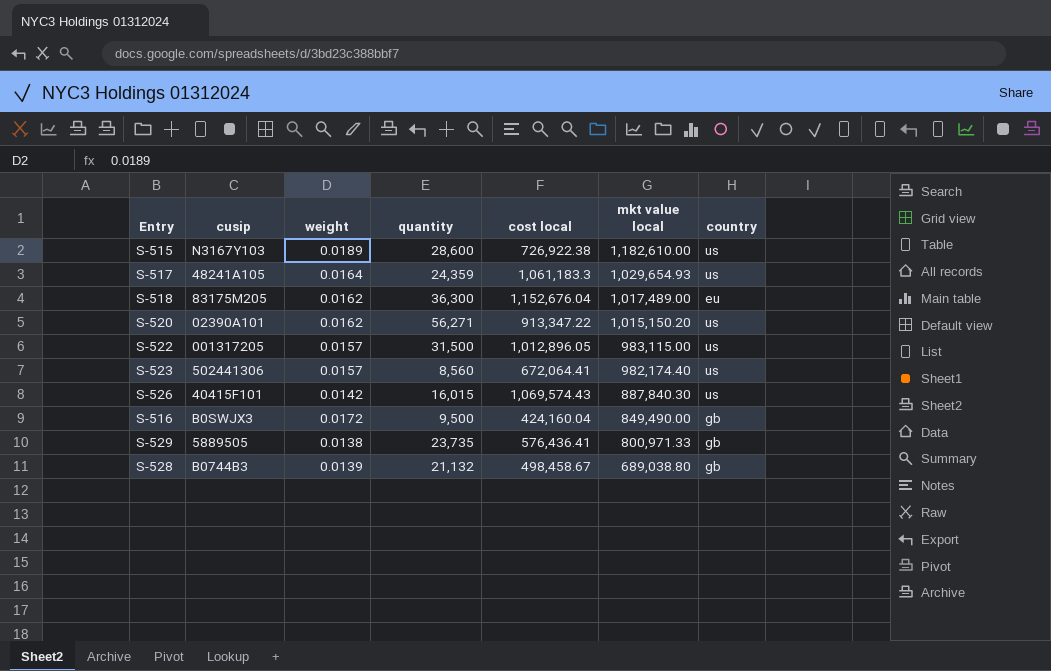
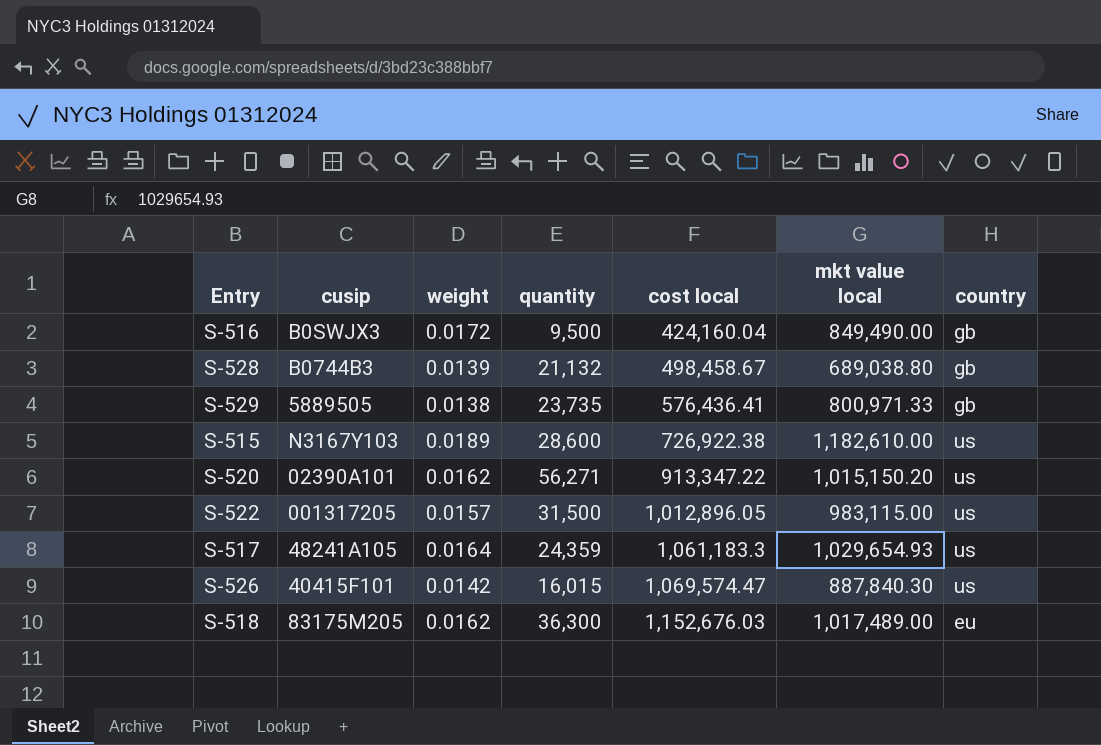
row order: mkt value local descending -> cost local ascending
row S-523: 502441306 | 0.0157 | 8,560 | 672,064.41 | 982,174.40 | us -> none
S-526 | cost local: 1,069,574.43 -> 1,069,574.47
S-518 | cost local: 1,152,676.04 -> 1,152,676.03

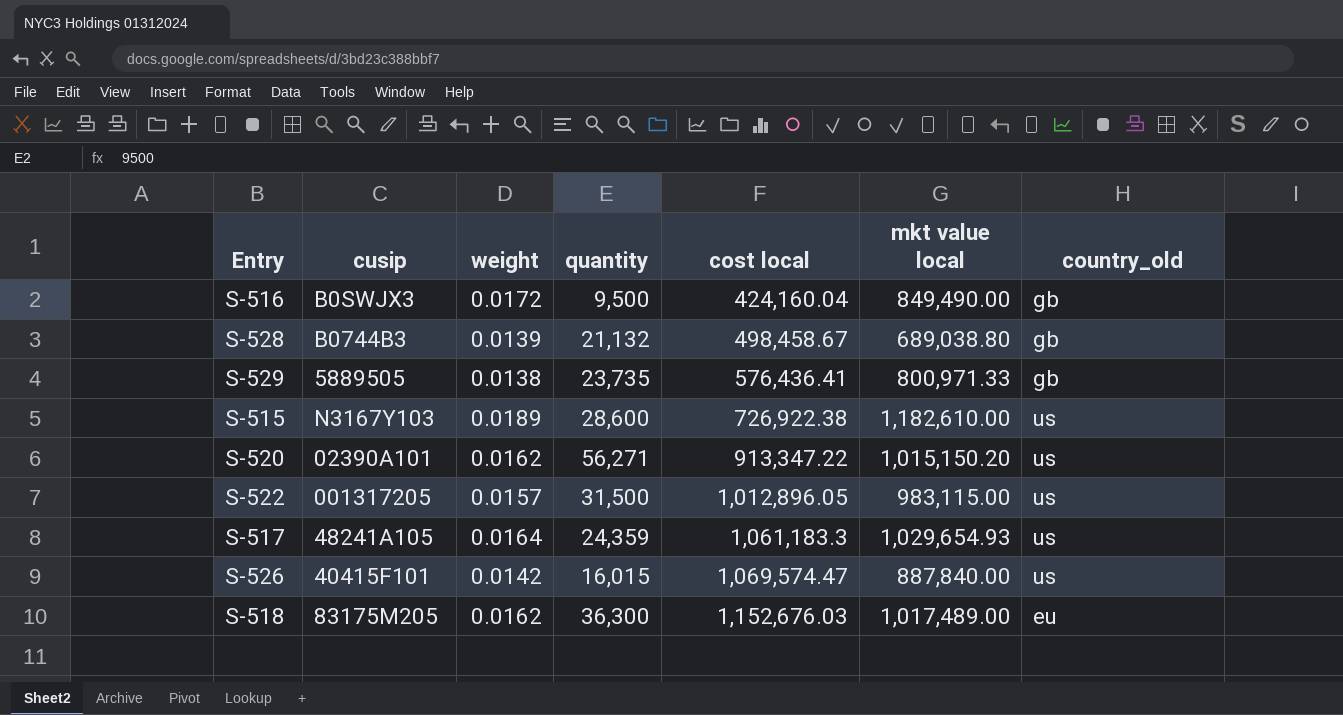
column name: country -> country_old
S-526 | mkt value local: 887,840.30 -> 887,840.00

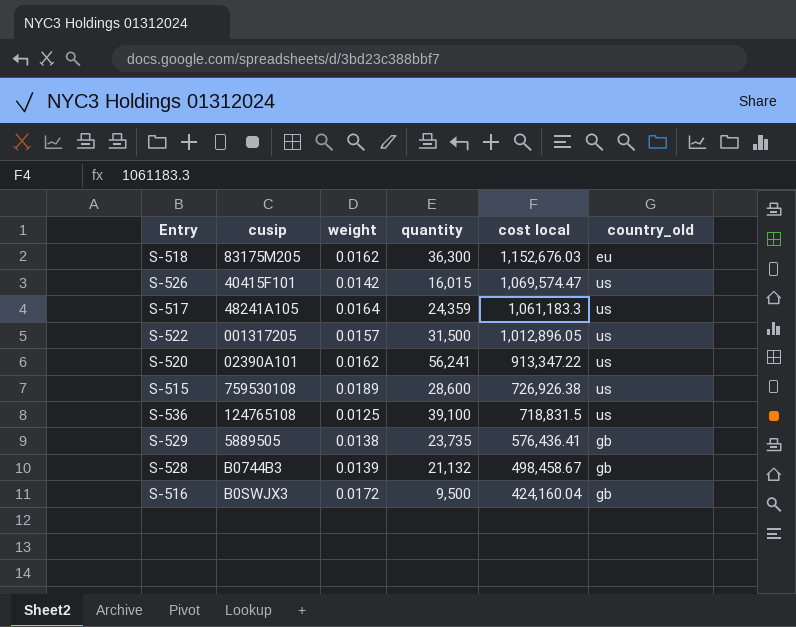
row order: cost local ascending -> cost local descending
column mkt value local | position: 6 -> none
S-520 | quantity: 56,271 -> 56,241
S-515 | cusip: N3167Y103 -> 759530108
S-515 | cost local: 726,922.38 -> 726,926.38
row S-536: none -> 124765108 | 0.0125 | 39,100 | 718,831.5 | us

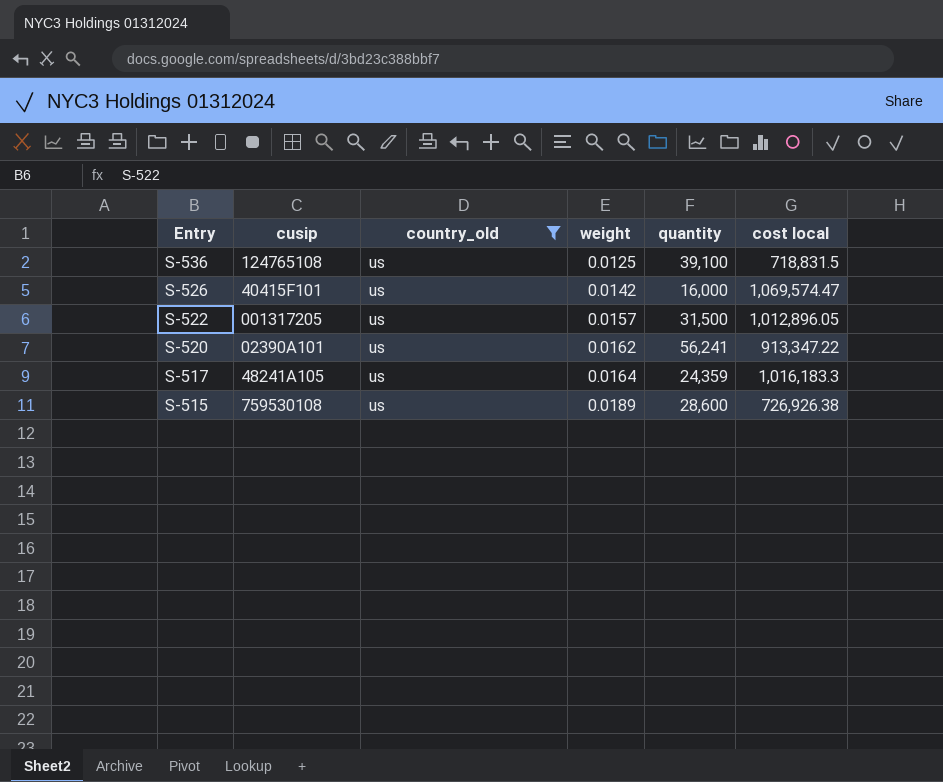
filter: none -> country_old = us
row order: cost local descending -> Entry descending
column country_old | position: 6 -> 3
S-526 | quantity: 16,015 -> 16,000
S-517 | cost local: 1,061,183.3 -> 1,016,183.3

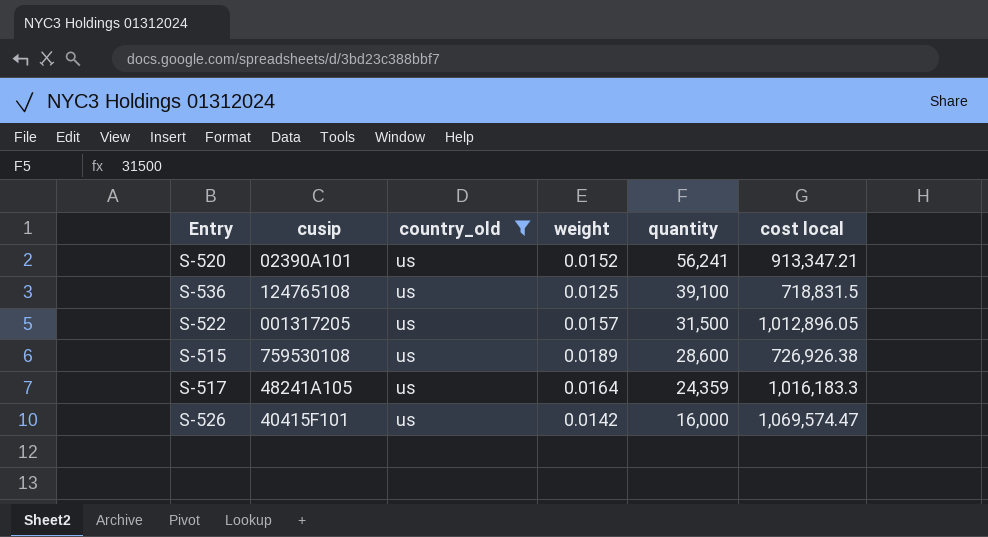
row order: Entry descending -> quantity descending
S-520 | weight: 0.0162 -> 0.0152
S-520 | cost local: 913,347.22 -> 913,347.21

